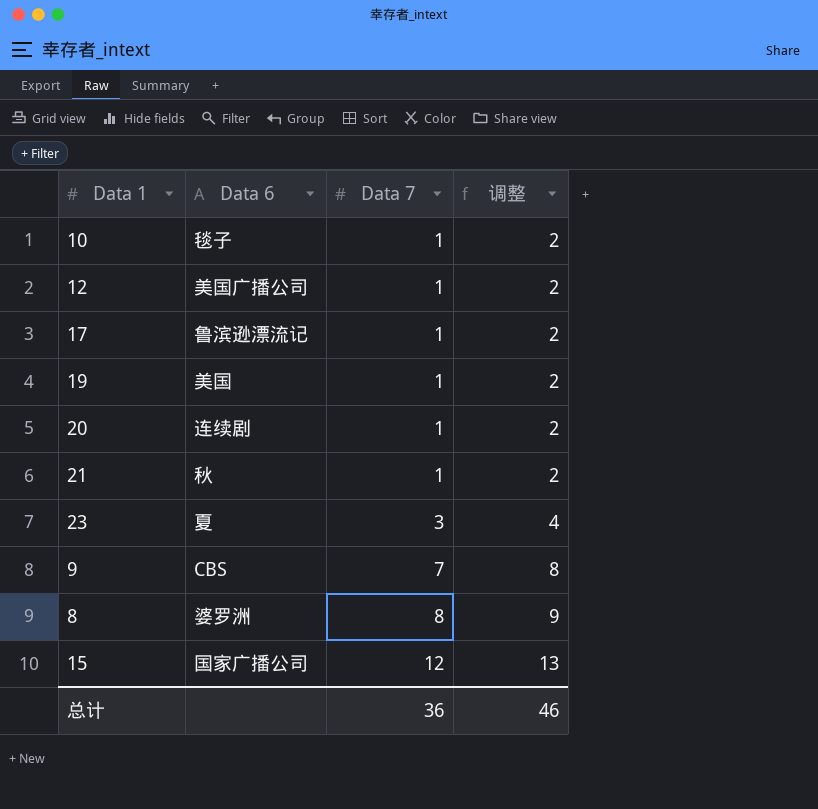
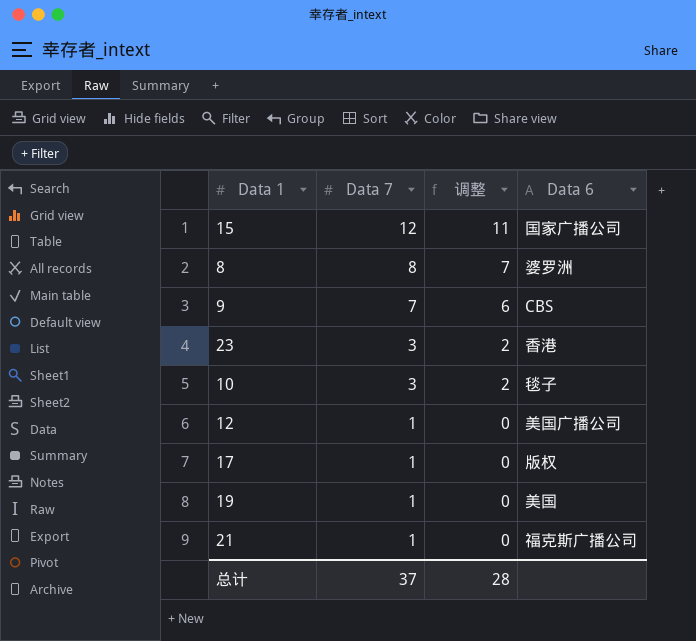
row order: Data 7 ascending -> Data 7 descending
column 调整 | formula: [Data 7] + 1 -> [Data 7] - 1
column Data 6 | position: 2 -> 4
row 20: 连续剧 | 1 | 2 -> none
23 | Data 6: 夏 -> 香港
10 | Data 7: 1 -> 3
17 | Data 6: 鲁滨逊漂流记 -> 版权
21 | Data 6: 秋 -> 福克斯广播公司
总计 | Data 7: 36 -> 37
总计 | 调整: 46 -> 28

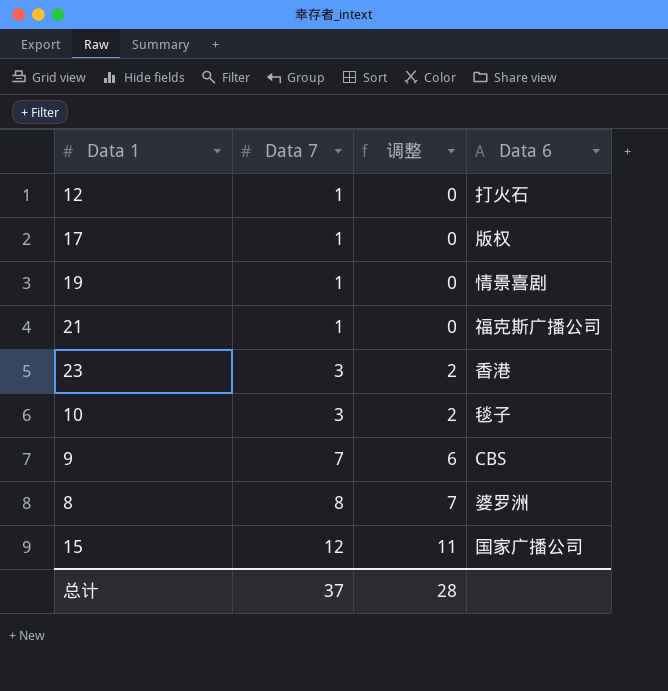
row order: Data 7 descending -> Data 7 ascending
12 | Data 6: 美国广播公司 -> 打火石
19 | Data 6: 美国 -> 情景喜剧

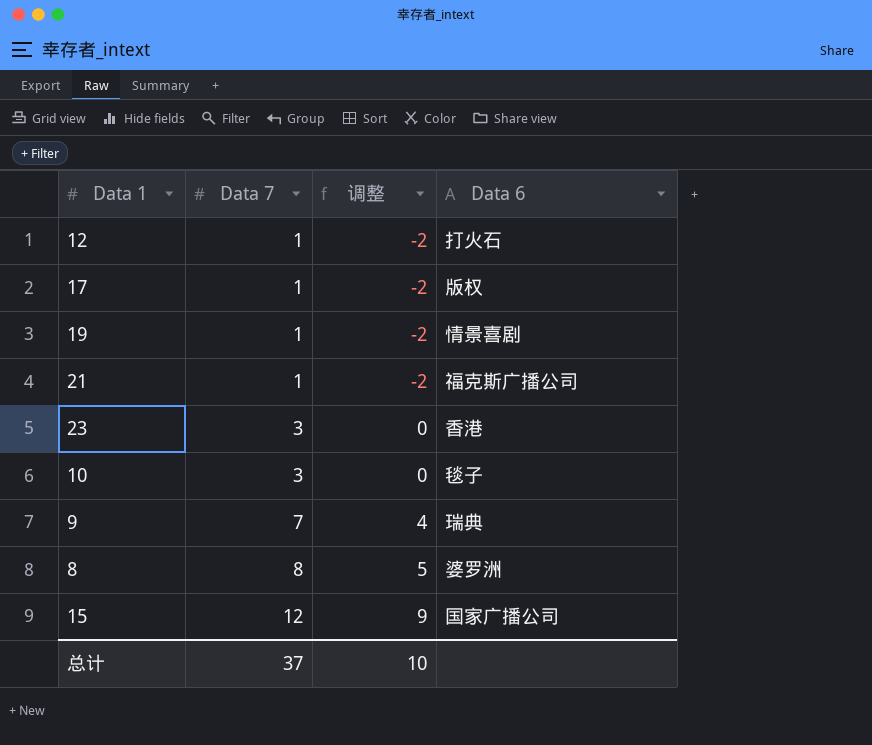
column 调整 | formula: [Data 7] - 1 -> [Data 7] - 3
9 | Data 6: CBS -> 瑞典
总计 | 调整: 28 -> 10

